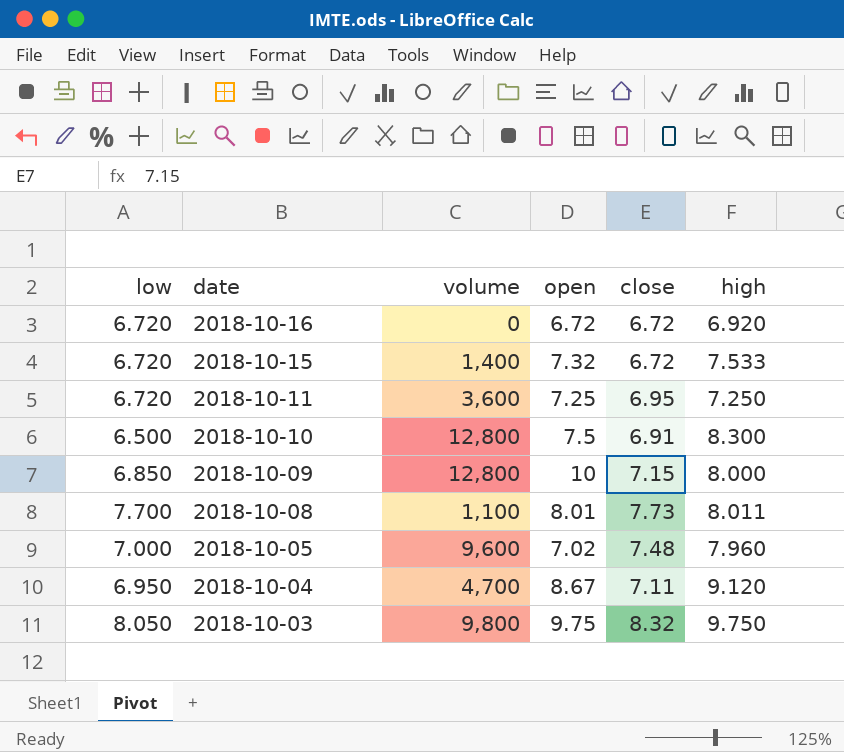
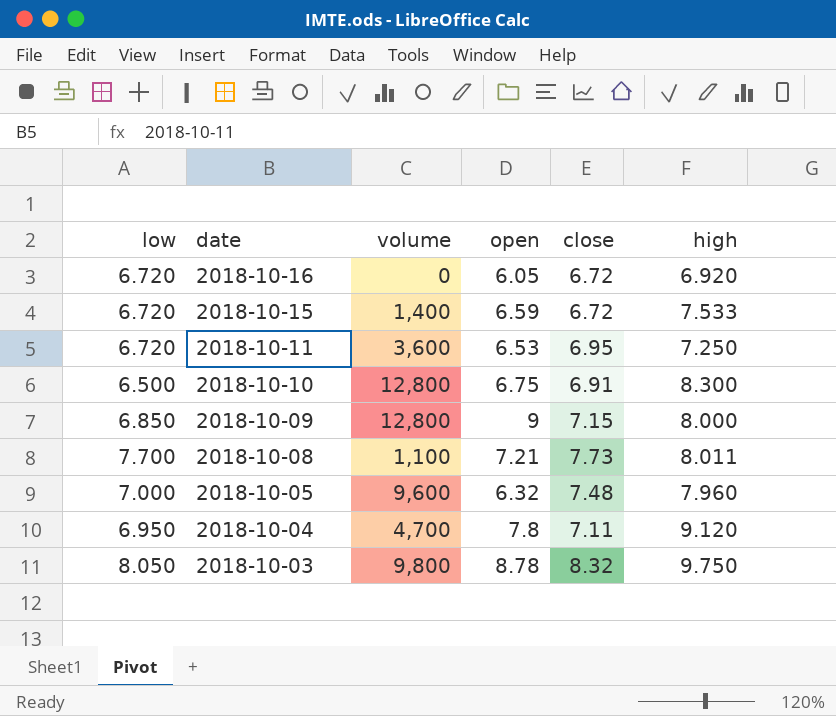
2018-10-16 | open: 6.72 -> 6.05
2018-10-15 | open: 7.32 -> 6.59
2018-10-11 | open: 7.25 -> 6.53
2018-10-10 | open: 7.5 -> 6.75
2018-10-09 | open: 10 -> 9
2018-10-08 | open: 8.01 -> 7.21
2018-10-05 | open: 7.02 -> 6.32
2018-10-04 | open: 8.67 -> 7.8
2018-10-03 | open: 9.75 -> 8.78

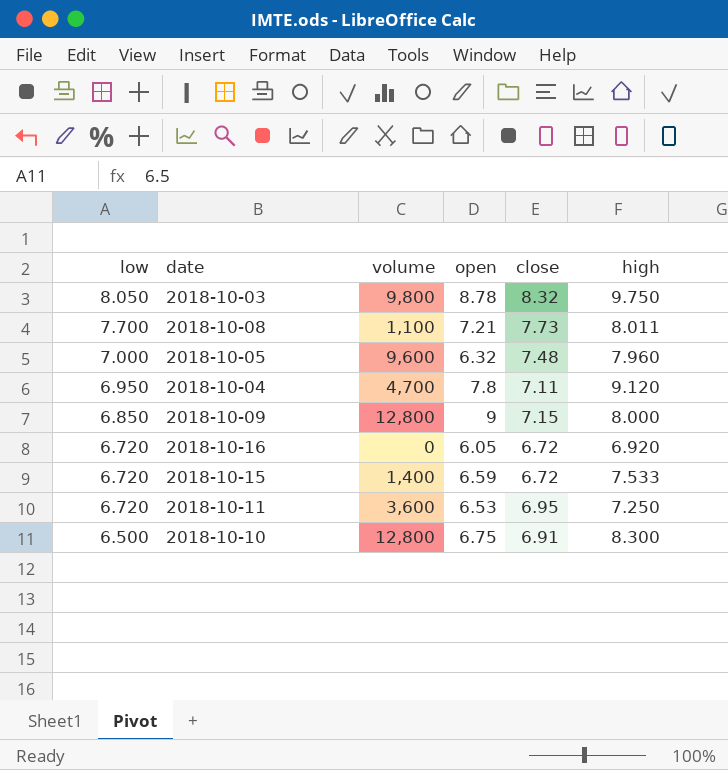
row order: date descending -> low descending

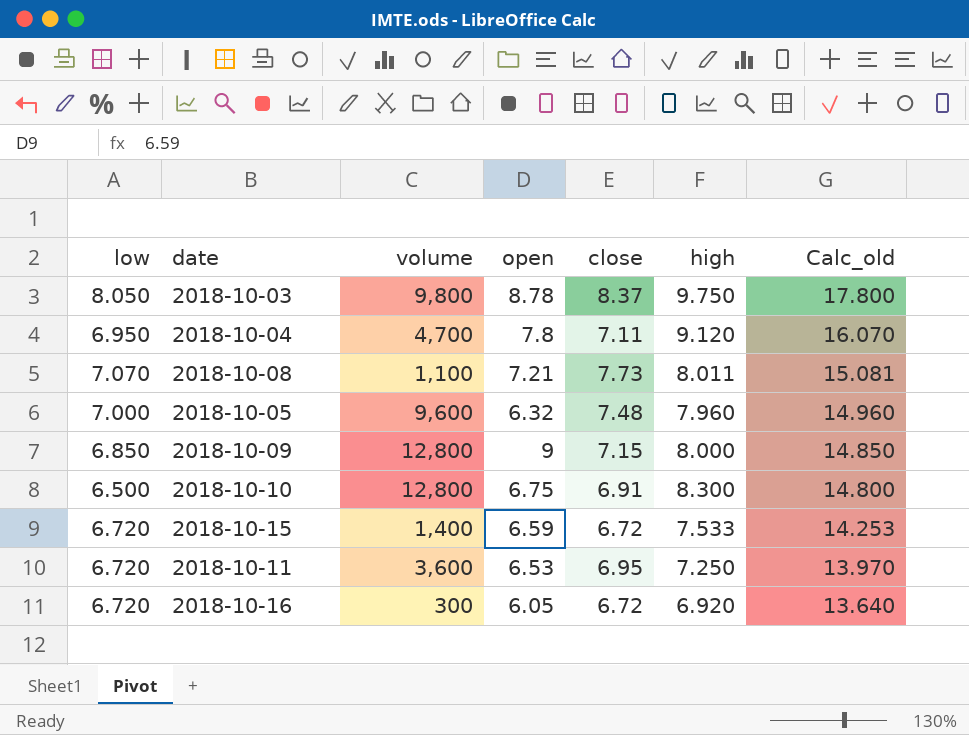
row order: low descending -> Calc_old descending
column Calc_old | formula: none -> [low] + [high]
2018-10-03 | close: 8.32 -> 8.37
2018-10-08 | low: 7.700 -> 7.070
2018-10-16 | volume: 0 -> 300

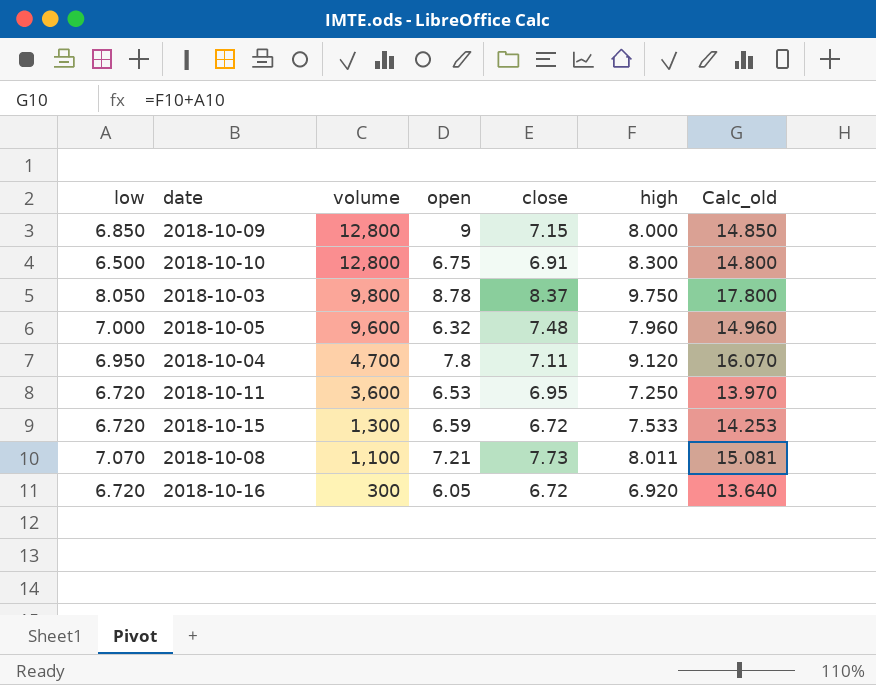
row order: Calc_old descending -> volume descending
2018-10-15 | volume: 1,400 -> 1,300

